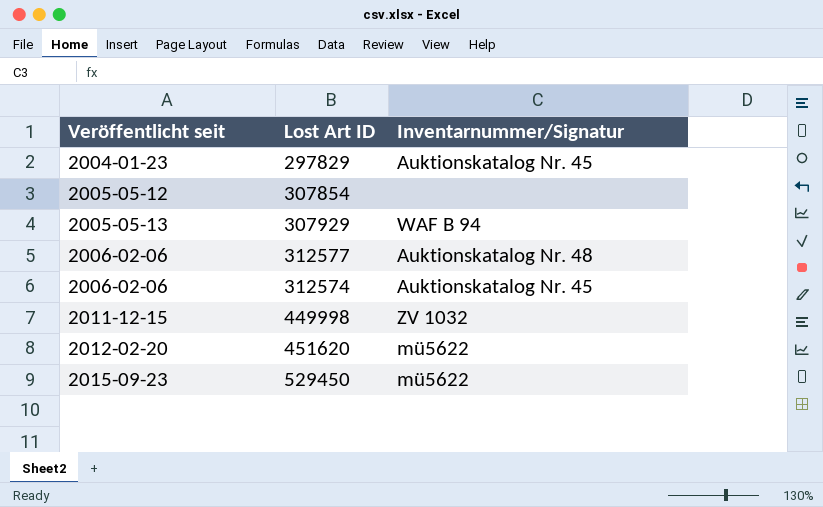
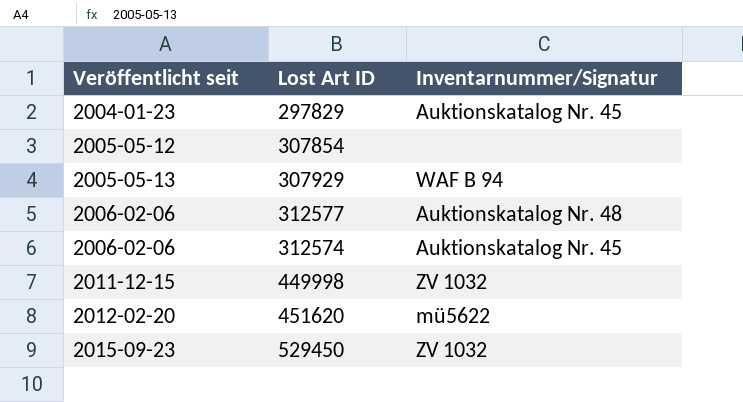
529450 | Inventarnummer/Signatur: mü5622 -> ZV 1032

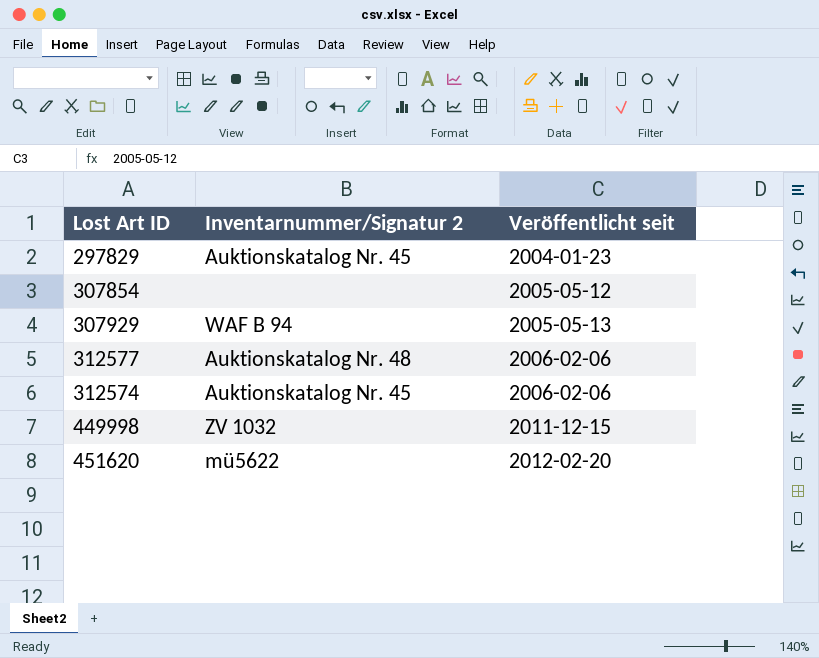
column name: Inventarnummer/Signatur -> Inventarnummer/Signatur 2
column Veröffentlicht seit | position: 1 -> 3
row 529450: 2015-09-23 | ZV 1032 -> none

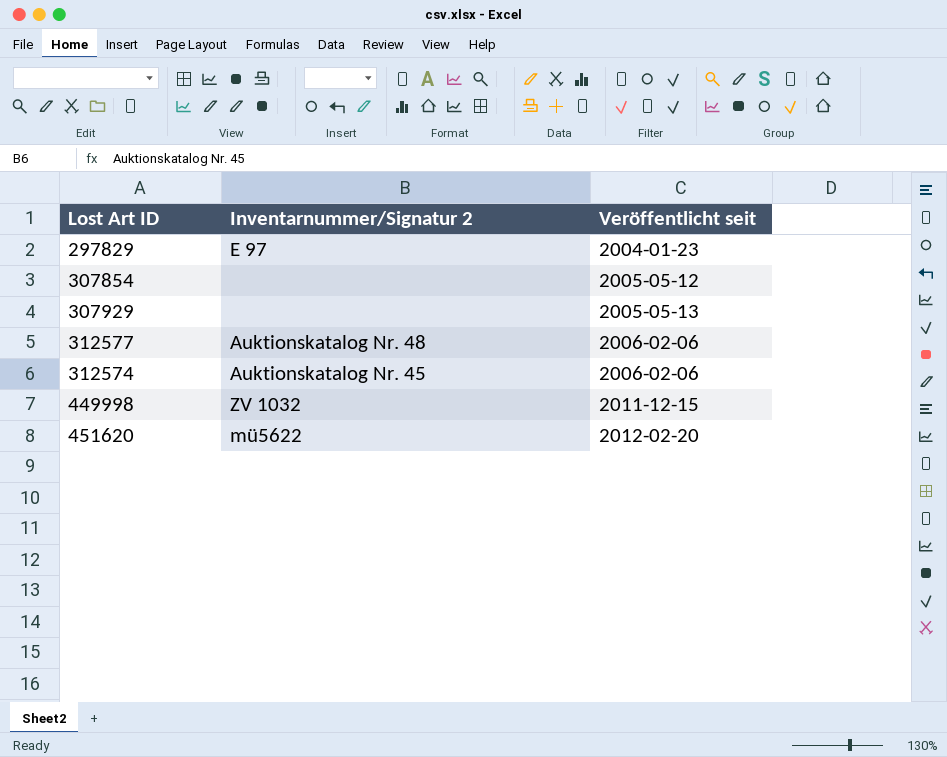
297829 | Inventarnummer/Signatur 2: Auktionskatalog Nr. 45 -> E 97
307929 | Inventarnummer/Signatur 2: WAF B 94 -> none

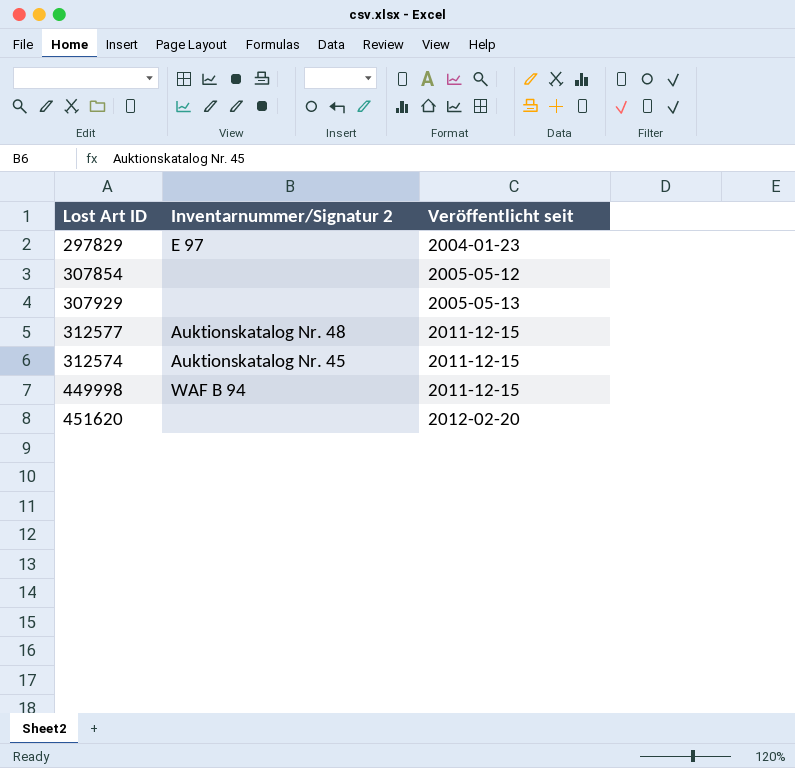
312577 | Veröffentlicht seit: 2006-02-06 -> 2011-12-15
312574 | Veröffentlicht seit: 2006-02-06 -> 2011-12-15
449998 | Inventarnummer/Signatur 2: ZV 1032 -> WAF B 94
451620 | Inventarnummer/Signatur 2: mü5622 -> none

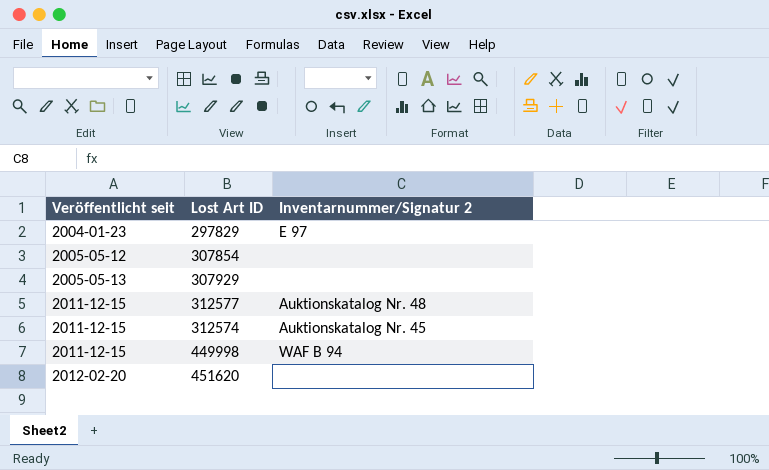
column Veröffentlicht seit | position: 3 -> 1

